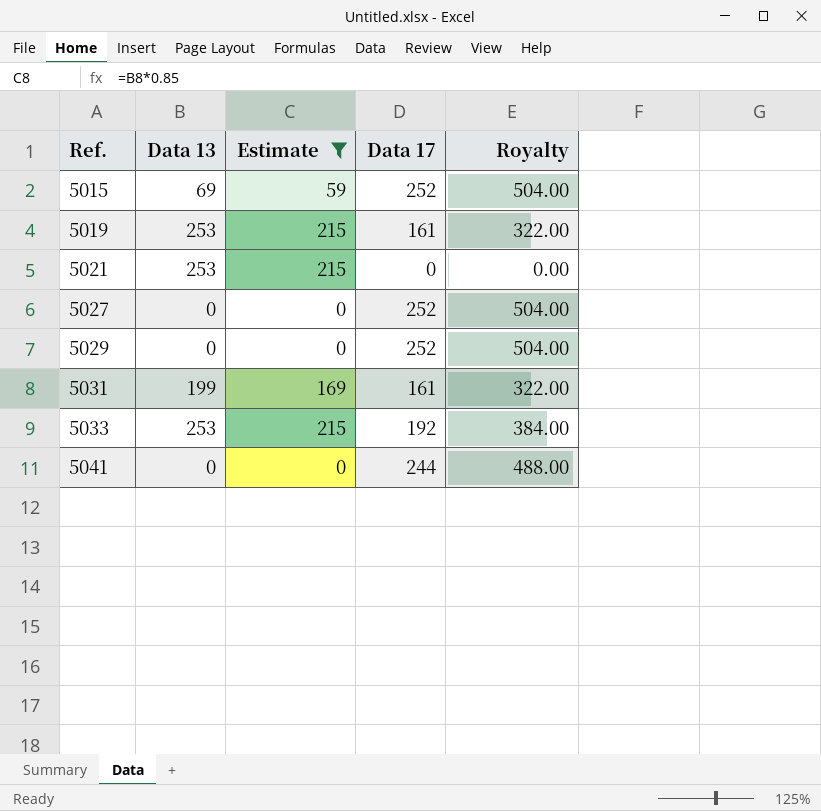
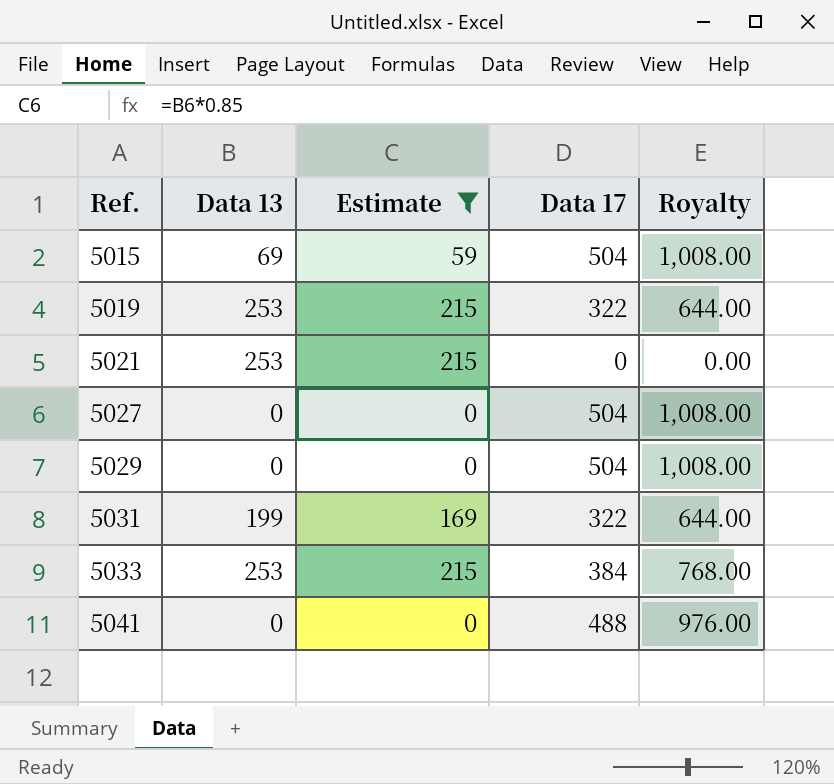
5015 | Data 17: 252 -> 504
5015 | Royalty: 504.00 -> 1,008.00
5019 | Data 17: 161 -> 322
5019 | Royalty: 322.00 -> 644.00
5027 | Data 17: 252 -> 504
5027 | Royalty: 504.00 -> 1,008.00
5029 | Data 17: 252 -> 504
5029 | Royalty: 504.00 -> 1,008.00
5031 | Data 17: 161 -> 322
5031 | Royalty: 322.00 -> 644.00
5033 | Data 17: 192 -> 384
5033 | Royalty: 384.00 -> 768.00
5041 | Data 17: 244 -> 488
5041 | Royalty: 488.00 -> 976.00

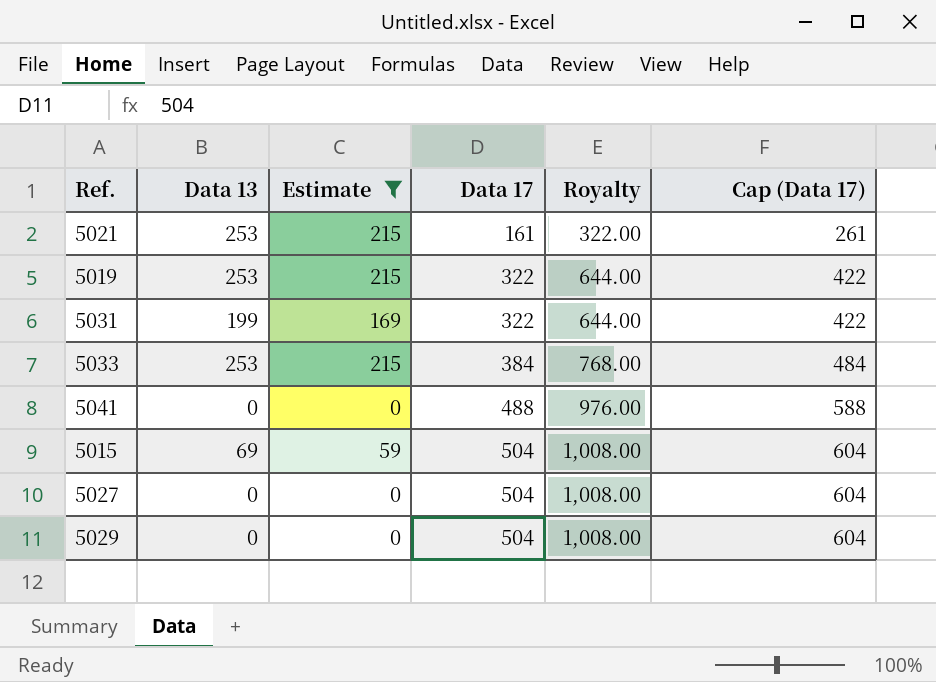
row order: Ref. ascending -> Data 17 ascending
column Cap (Data 17) | formula: none -> [Data 17] + 100
5021 | Data 17: 0 -> 161
5021 | Royalty: 0.00 -> 322.00

